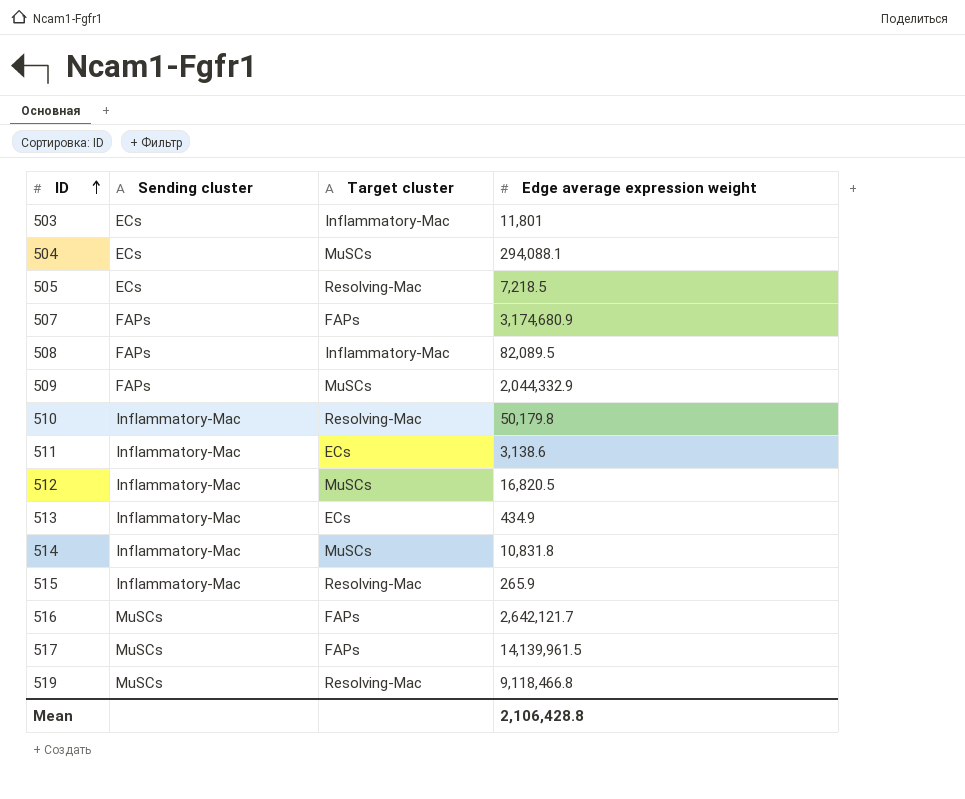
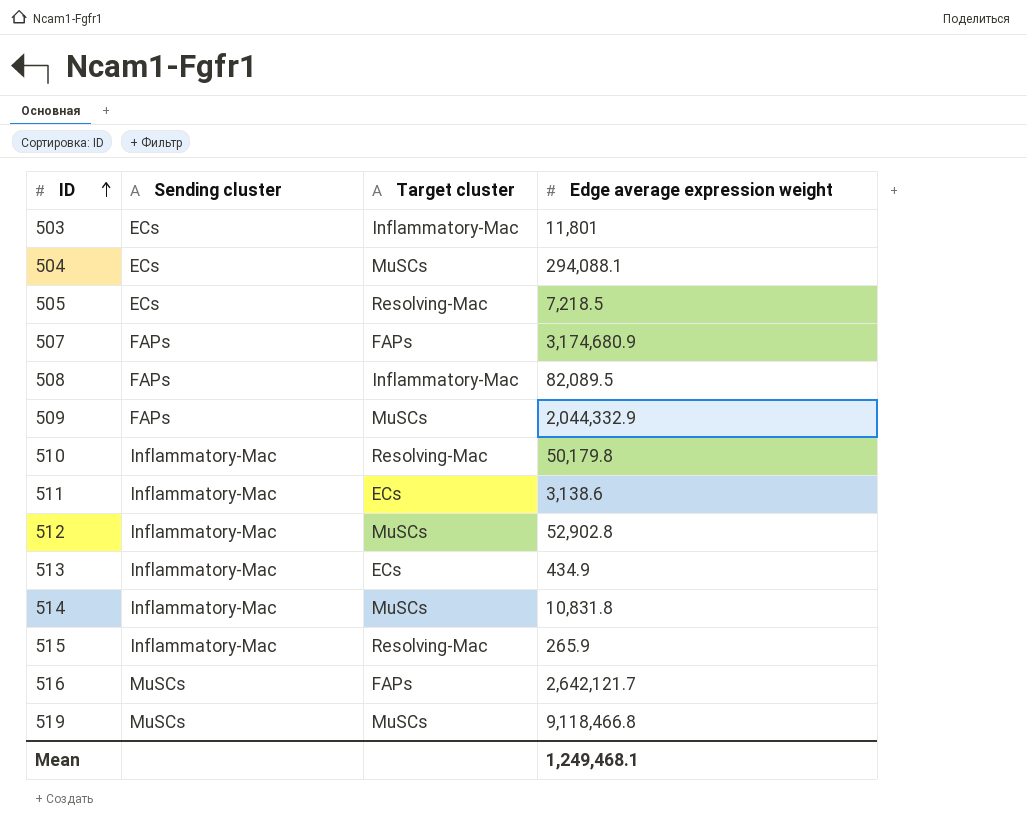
row 517: MuSCs | FAPs | 14,139,961.5 -> none
512 | Edge average expression weight: 16,820.5 -> 52,902.8
519 | Target cluster: Resolving-Mac -> MuSCs
Mean | Edge average expression weight: 2,106,428.8 -> 1,249,468.1

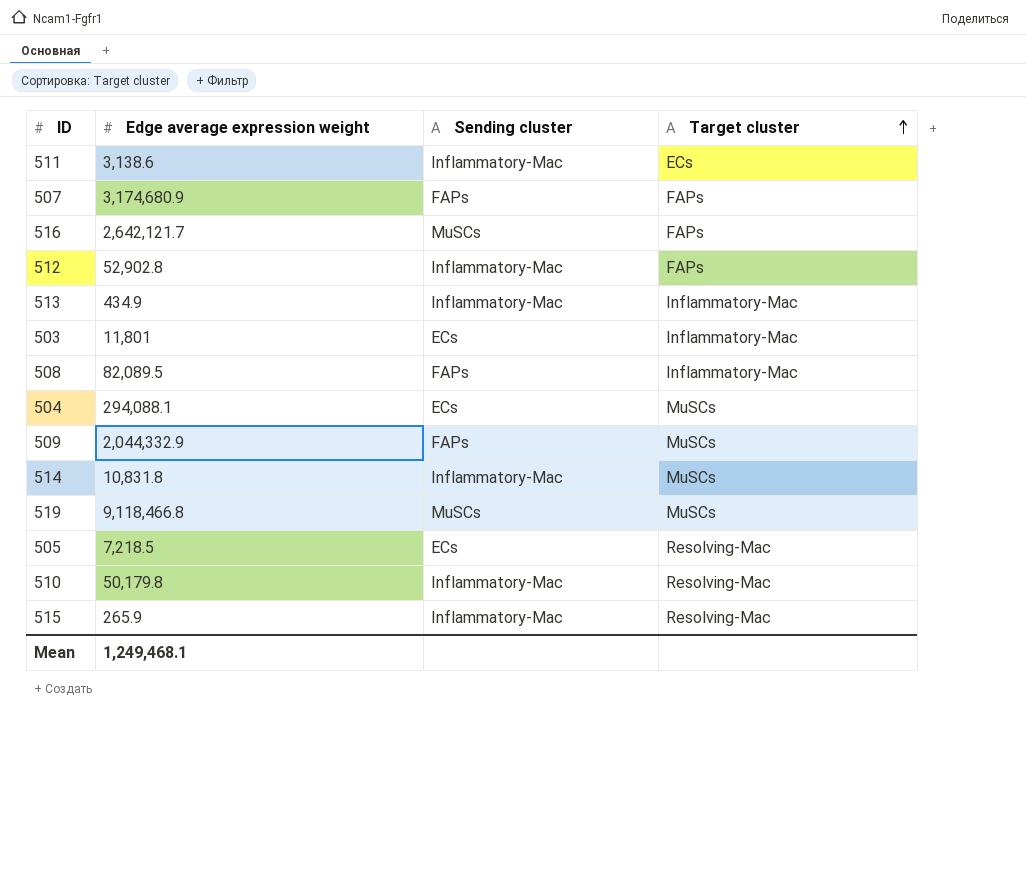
row order: ID ascending -> Target cluster ascending
column Edge average expression weight | position: 4 -> 2
512 | Target cluster: MuSCs -> FAPs
513 | Target cluster: ECs -> Inflammatory-Mac

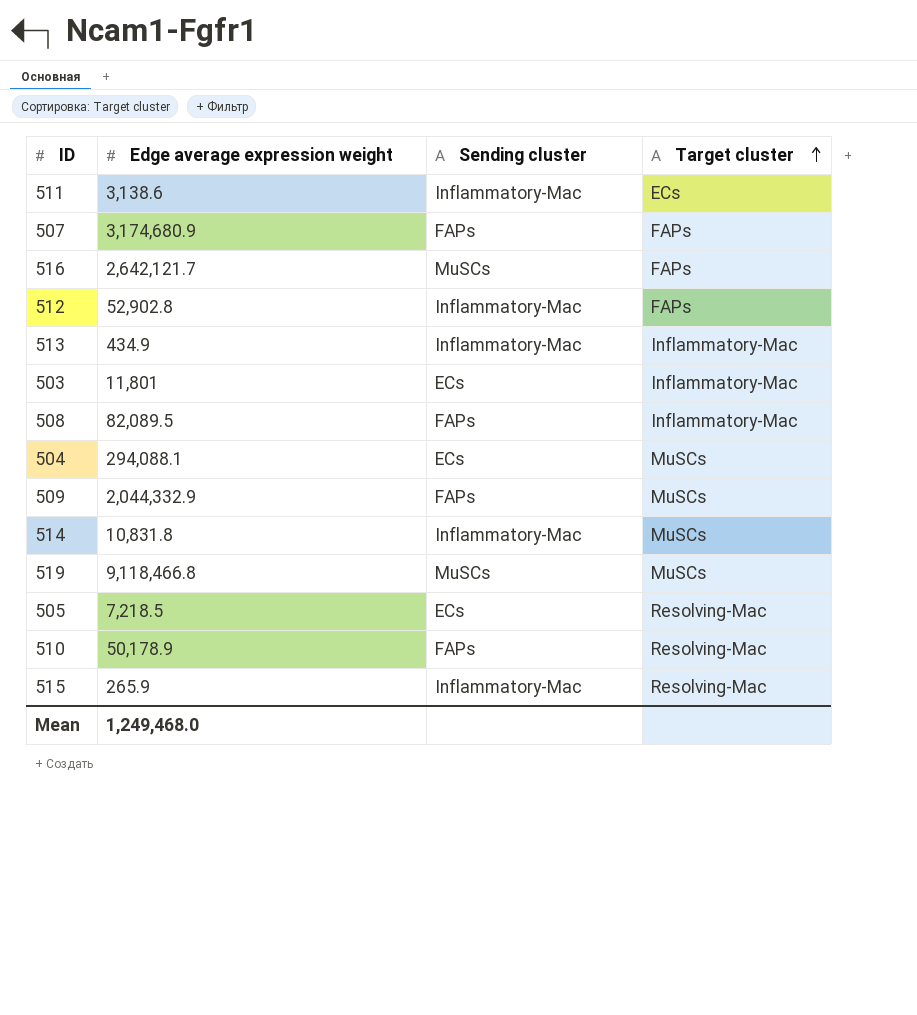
510 | Edge average expression weight: 50,179.8 -> 50,178.9
510 | Sending cluster: Inflammatory-Mac -> FAPs
Mean | Edge average expression weight: 1,249,468.1 -> 1,249,468.0

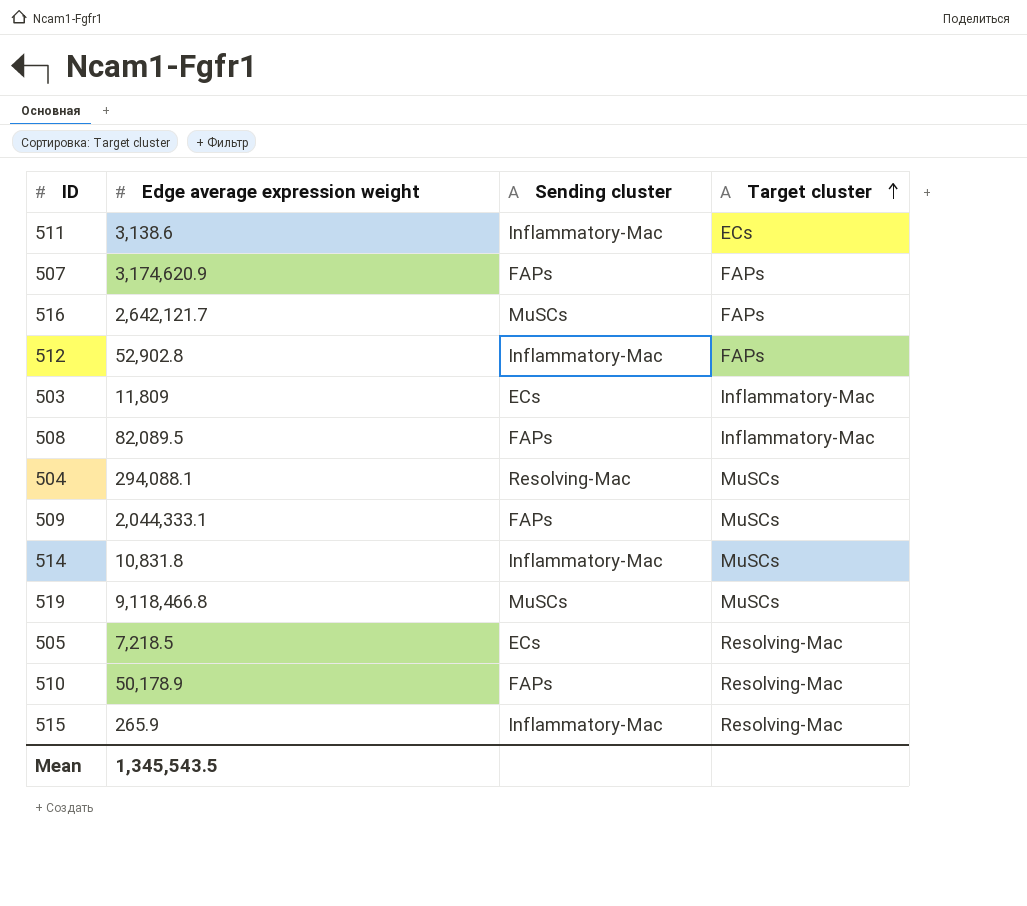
row 513: 434.9 | Inflammatory-Mac | Inflammatory-Mac -> none
507 | Edge average expression weight: 3,174,680.9 -> 3,174,620.9
503 | Edge average expression weight: 11,801 -> 11,809
504 | Sending cluster: ECs -> Resolving-Mac
509 | Edge average expression weight: 2,044,332.9 -> 2,044,333.1
Mean | Edge average expression weight: 1,249,468.0 -> 1,345,543.5

